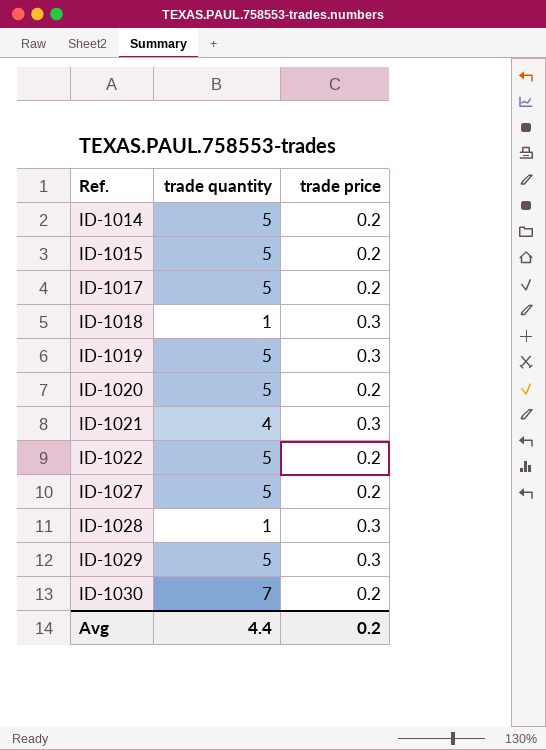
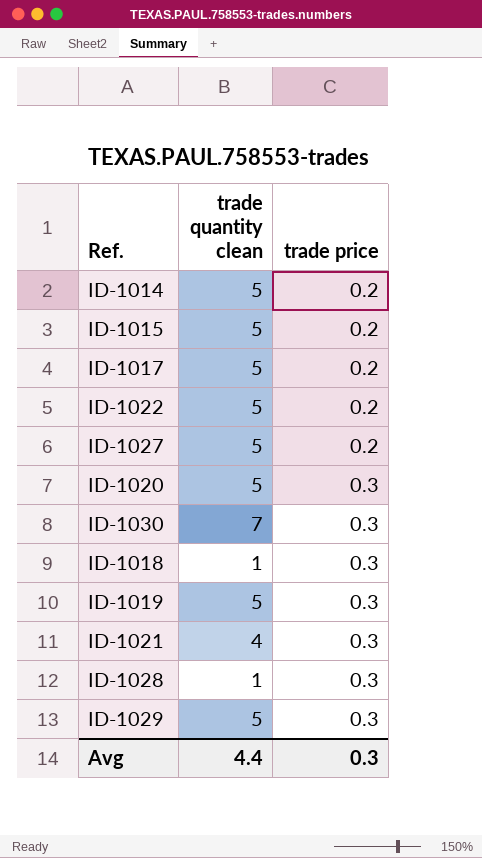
row order: Ref. ascending -> trade price ascending
column name: trade quantity -> trade quantity clean
ID-1020 | trade price: 0.2 -> 0.3
ID-1030 | trade price: 0.2 -> 0.3
Avg | trade price: 0.2 -> 0.3

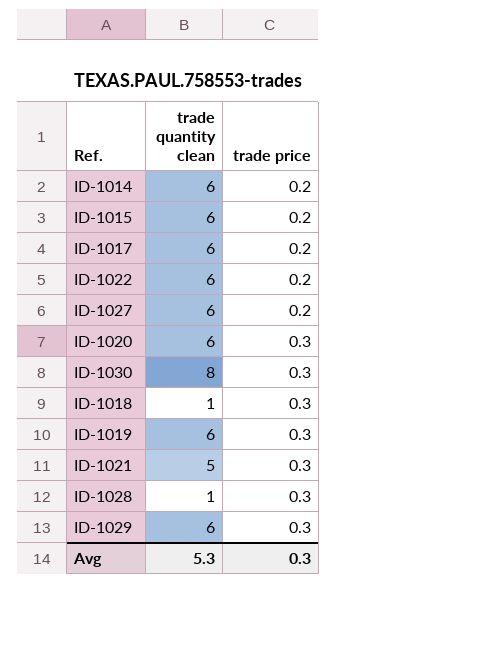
ID-1014 | trade quantity clean: 5 -> 6
ID-1015 | trade quantity clean: 5 -> 6
ID-1017 | trade quantity clean: 5 -> 6
ID-1022 | trade quantity clean: 5 -> 6
ID-1027 | trade quantity clean: 5 -> 6
ID-1020 | trade quantity clean: 5 -> 6
ID-1030 | trade quantity clean: 7 -> 8
ID-1019 | trade quantity clean: 5 -> 6
ID-1021 | trade quantity clean: 4 -> 5
ID-1029 | trade quantity clean: 5 -> 6
Avg | trade quantity clean: 4.4 -> 5.3

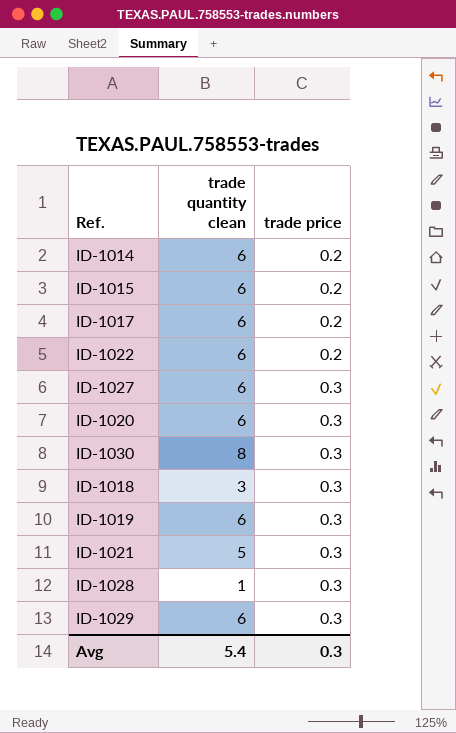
ID-1027 | trade price: 0.2 -> 0.3
ID-1018 | trade quantity clean: 1 -> 3
Avg | trade quantity clean: 5.3 -> 5.4

